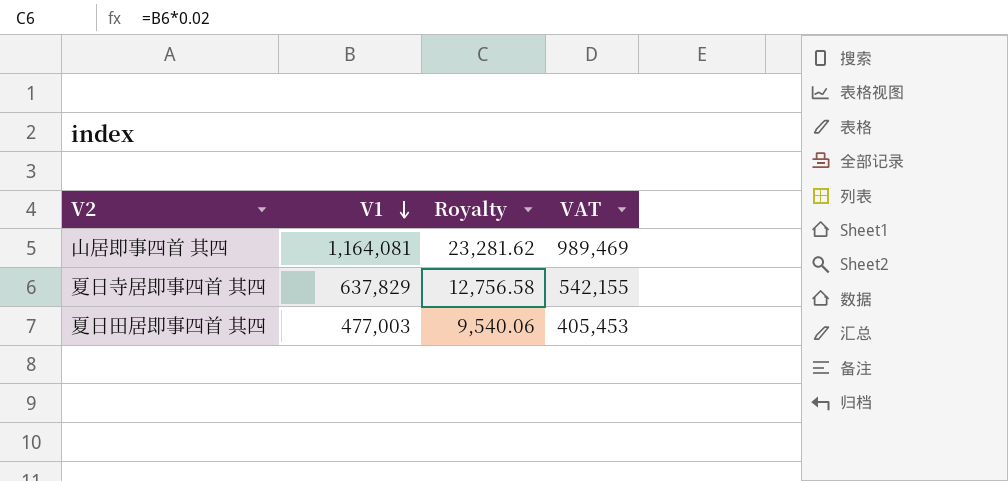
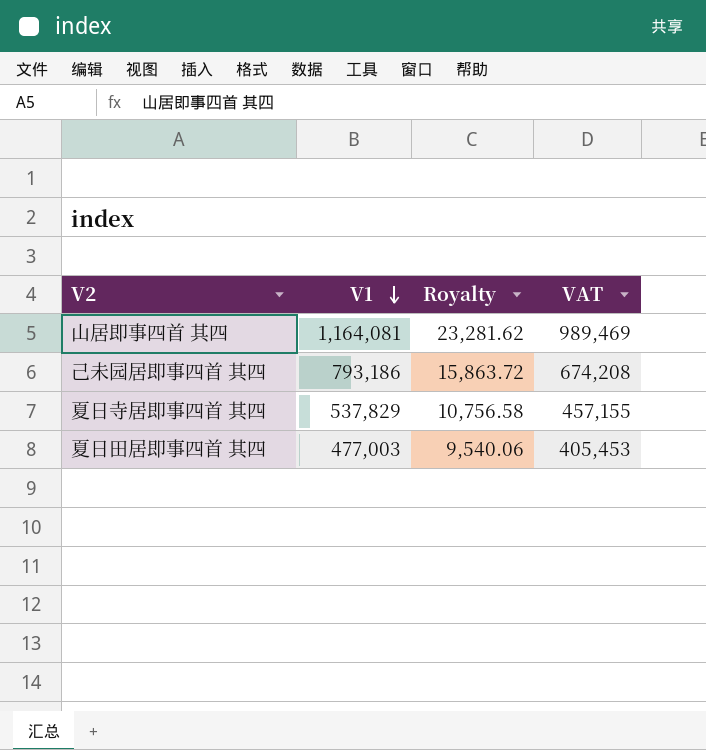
row 己未园居即事四首 其四: none -> 793,186 | 15,863.72 | 674,208
夏日寺居即事四首 其四 | V1: 637,829 -> 537,829
夏日寺居即事四首 其四 | Royalty: 12,756.58 -> 10,756.58
夏日寺居即事四首 其四 | VAT: 542,155 -> 457,155

